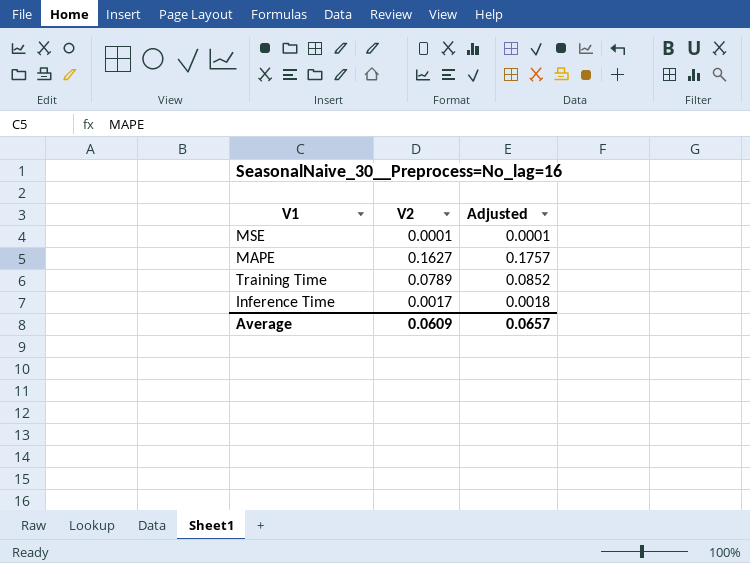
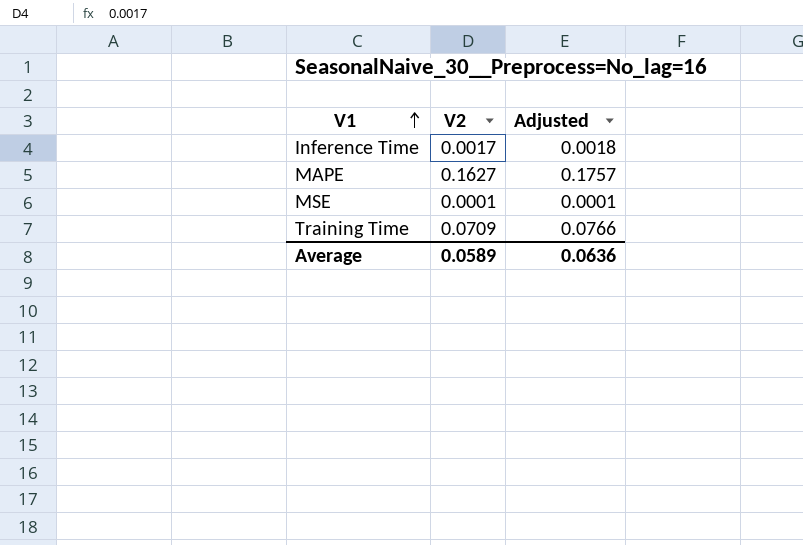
row order: none -> V1 ascending
Training Time | V2: 0.0789 -> 0.0709
Training Time | Adjusted: 0.0852 -> 0.0766
Average | V2: 0.0609 -> 0.0589
Average | Adjusted: 0.0657 -> 0.0636

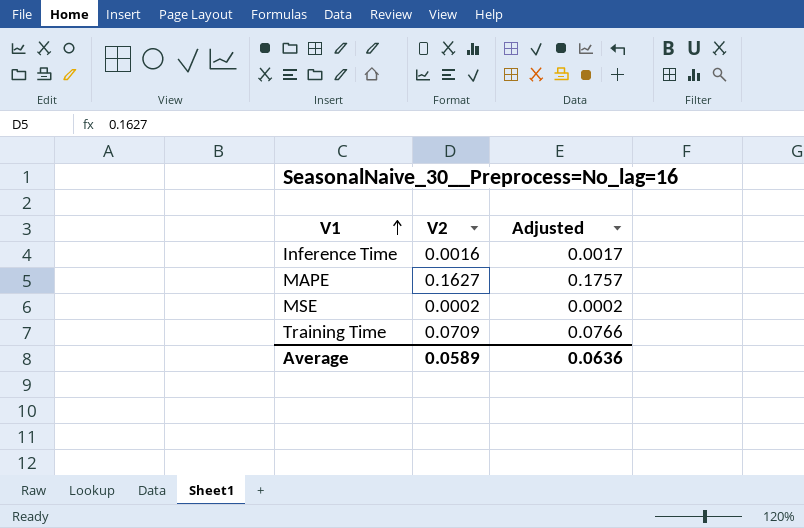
Inference Time | V2: 0.0017 -> 0.0016
Inference Time | Adjusted: 0.0018 -> 0.0017
MSE | V2: 0.0001 -> 0.0002
MSE | Adjusted: 0.0001 -> 0.0002

